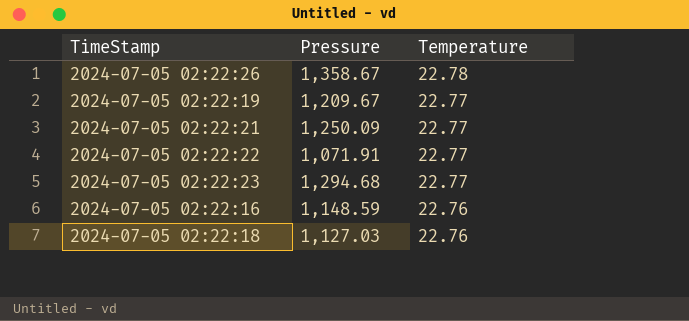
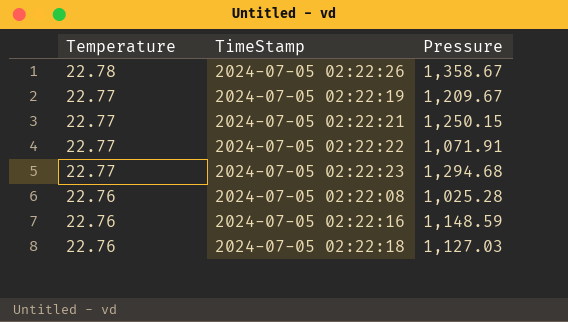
column Temperature | position: 3 -> 1
2024-07-05 02:22:21 | Pressure: 1,250.09 -> 1,250.15
row 2024-07-05 02:22:08: none -> 22.76 | 1,025.28

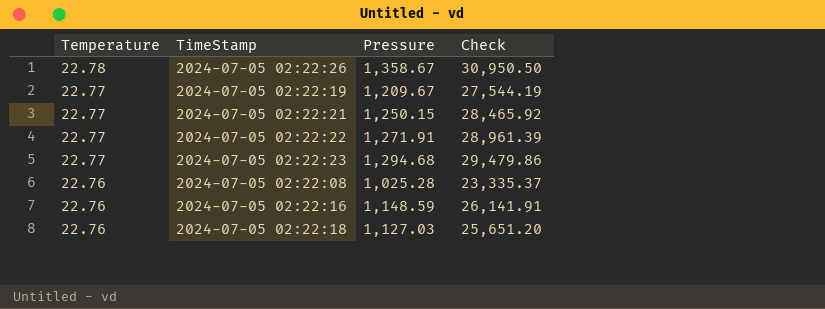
column Check | formula: none -> [Temperature] * [Pressure]
2024-07-05 02:22:22 | Pressure: 1,071.91 -> 1,271.91

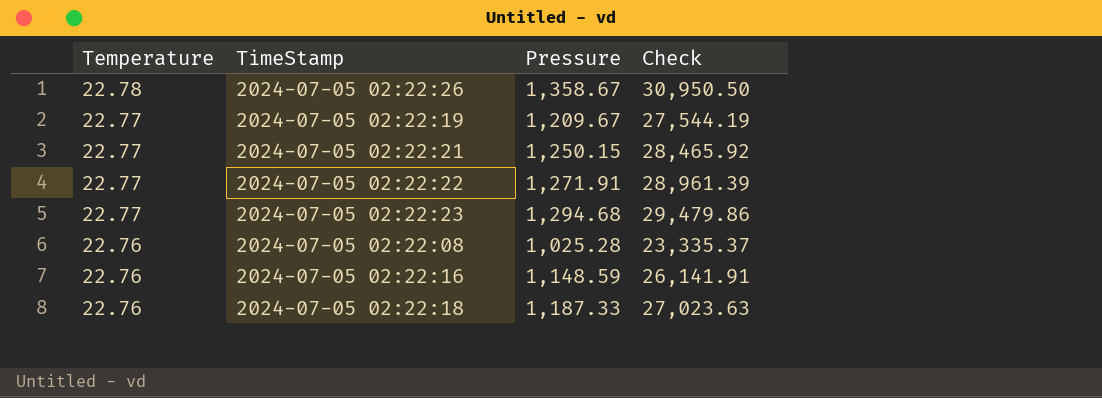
2024-07-05 02:22:18 | Pressure: 1,127.03 -> 1,187.33
2024-07-05 02:22:18 | Check: 25,651.20 -> 27,023.63

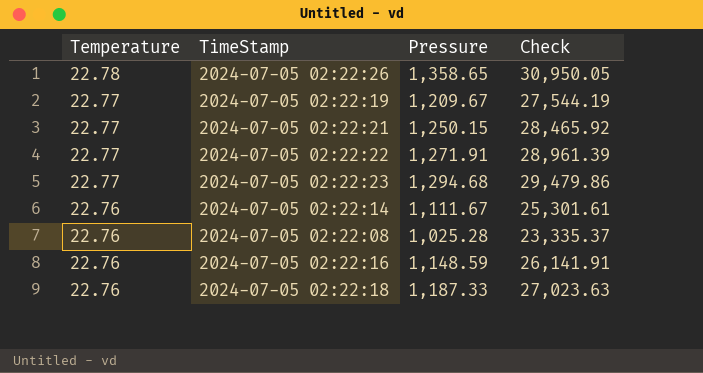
2024-07-05 02:22:26 | Pressure: 1,358.67 -> 1,358.65
2024-07-05 02:22:26 | Check: 30,950.50 -> 30,950.05
row 2024-07-05 02:22:14: none -> 22.76 | 1,111.67 | 25,301.61

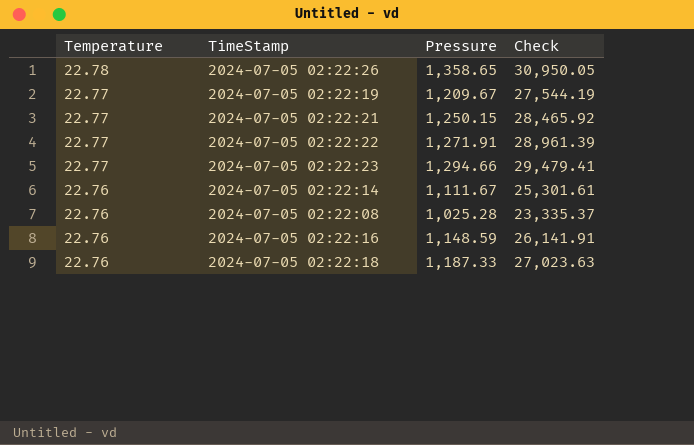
2024-07-05 02:22:23 | Pressure: 1,294.68 -> 1,294.66
2024-07-05 02:22:23 | Check: 29,479.86 -> 29,479.41

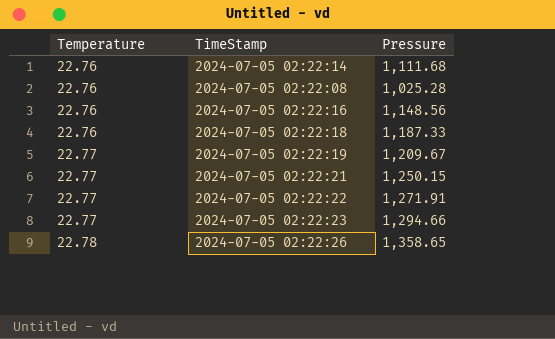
row order: Temperature descending -> Temperature ascending
column Check | formula: [Temperature] * [Pressure] -> none
2024-07-05 02:22:14 | Pressure: 1,111.67 -> 1,111.68
2024-07-05 02:22:16 | Pressure: 1,148.59 -> 1,148.56

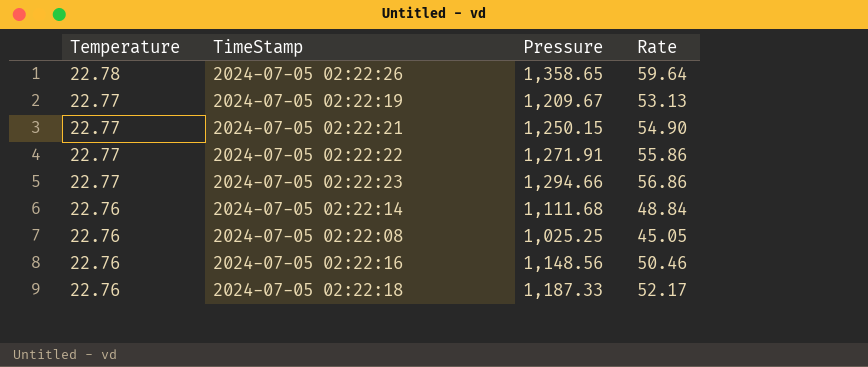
row order: Temperature ascending -> Temperature descending
column Rate | formula: none -> [Pressure] / [Temperature]
2024-07-05 02:22:08 | Pressure: 1,025.28 -> 1,025.25

